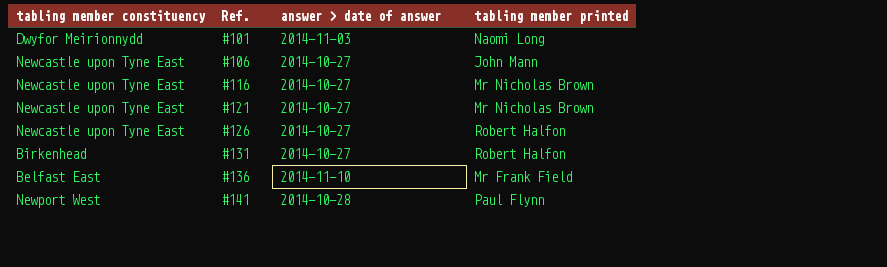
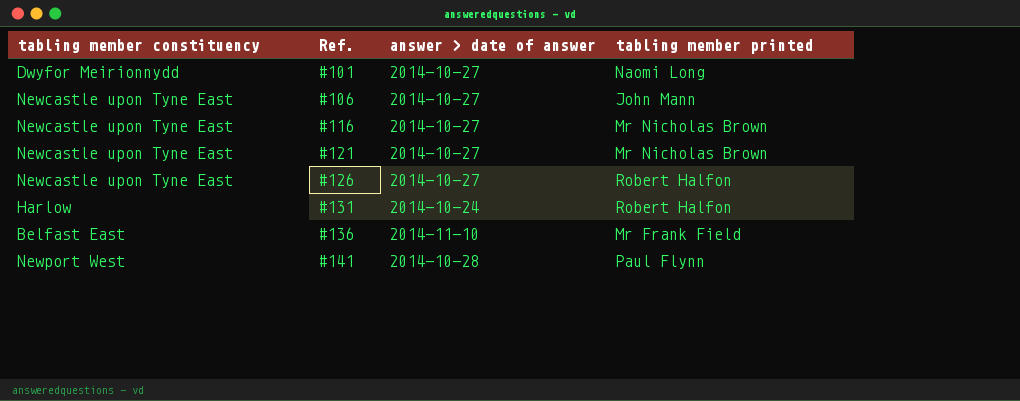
#101 | answer > date of answer: 2014-11-03 -> 2014-10-27
#131 | tabling member constituency: Birkenhead -> Harlow
#131 | answer > date of answer: 2014-10-27 -> 2014-10-24

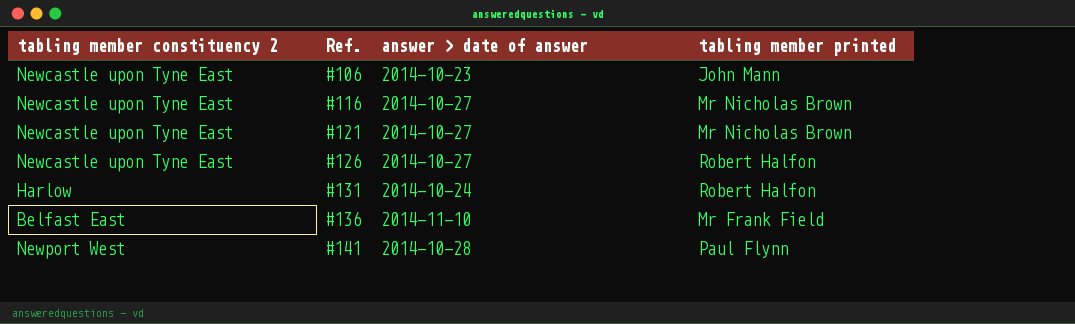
column name: tabling member constituency -> tabling member constituency 2
row #101: Dwyfor Meirionnydd | 2014-10-27 | Naomi Long -> none
#106 | answer > date of answer: 2014-10-27 -> 2014-10-23

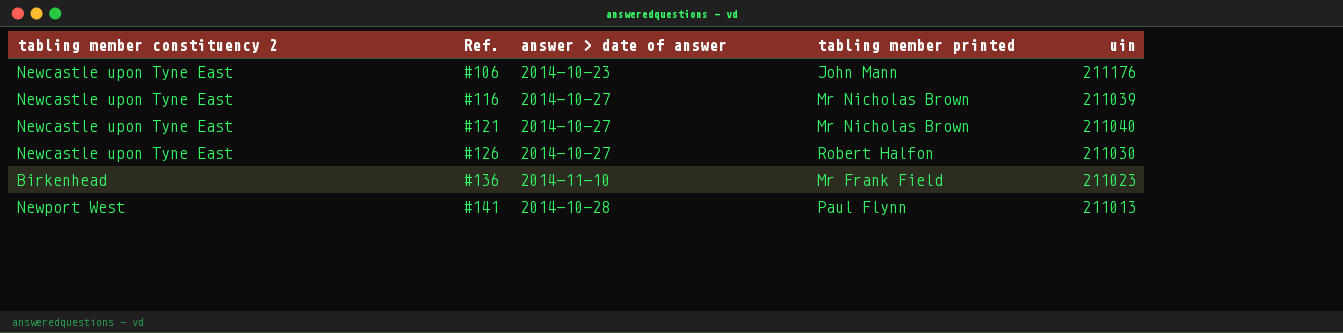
column uin | position: none -> 5
row #131: Harlow | 2014-10-24 | Robert Halfon -> none
#136 | tabling member constituency 2: Belfast East -> Birkenhead

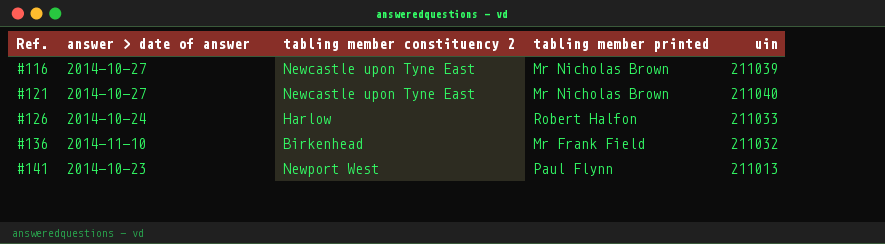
column tabling member constituency 2 | position: 1 -> 3
row #106: Newcastle upon Tyne East | 2014-10-23 | John Mann | 211176 -> none
#126 | answer > date of answer: 2014-10-27 -> 2014-10-24
#126 | tabling member constituency 2: Newcastle upon Tyne East -> Harlow
#126 | uin: 211030 -> 211033
#136 | uin: 211023 -> 211032
#141 | answer > date of answer: 2014-10-28 -> 2014-10-23

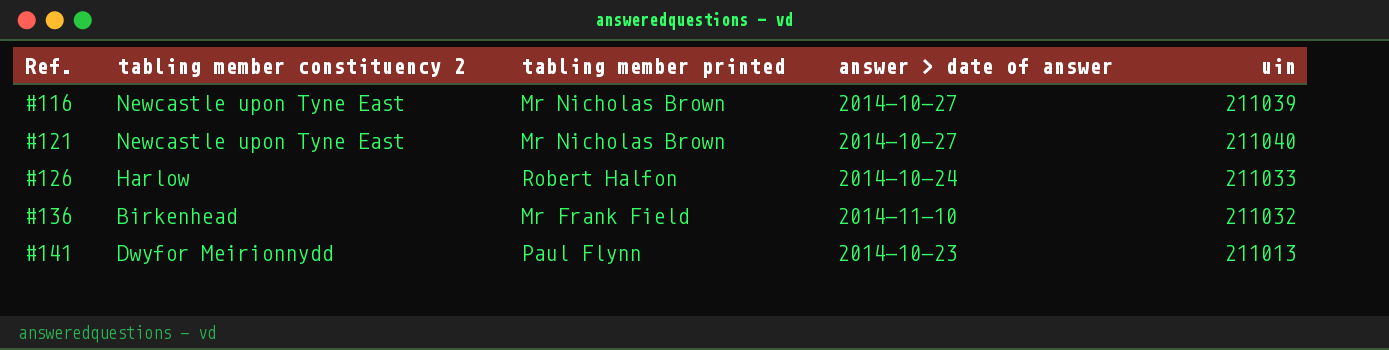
column answer > date of answer | position: 2 -> 4
#141 | tabling member constituency 2: Newport West -> Dwyfor Meirionnydd

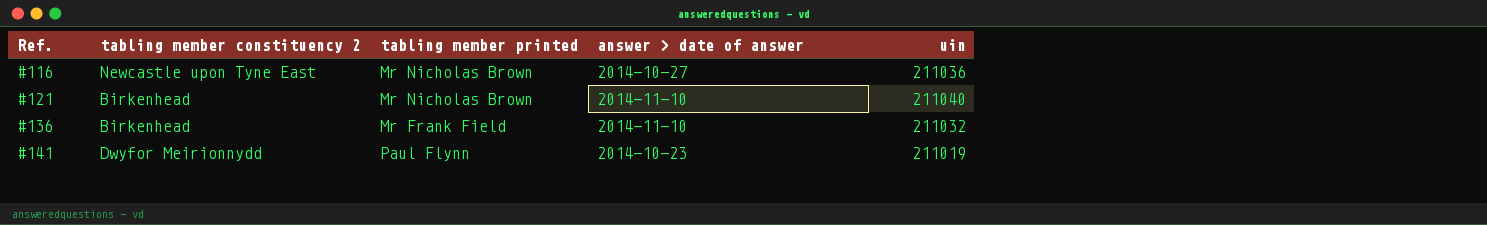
row #126: Harlow | Robert Halfon | 2014-10-24 | 211033 -> none
#116 | uin: 211039 -> 211036
#121 | tabling member constituency 2: Newcastle upon Tyne East -> Birkenhead
#121 | answer > date of answer: 2014-10-27 -> 2014-11-10
#141 | uin: 211013 -> 211019

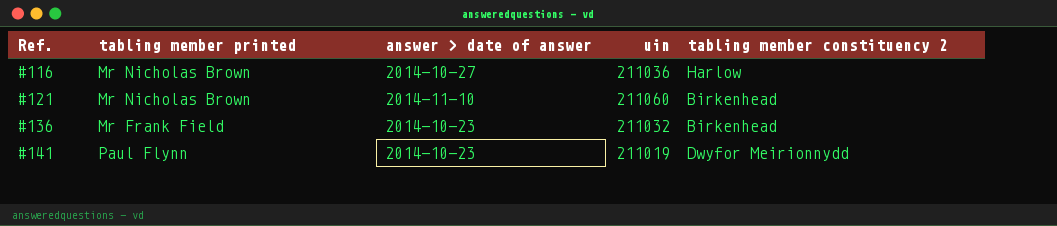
column tabling member constituency 2 | position: 2 -> 5
#116 | tabling member constituency 2: Newcastle upon Tyne East -> Harlow
#121 | uin: 211040 -> 211060
#136 | answer > date of answer: 2014-11-10 -> 2014-10-23

